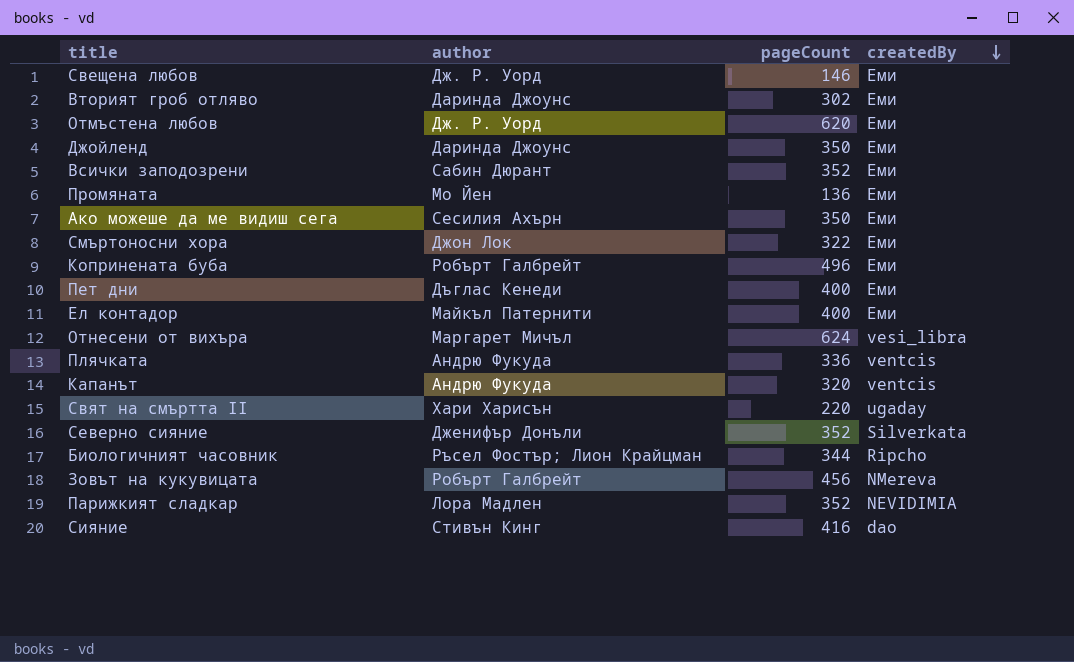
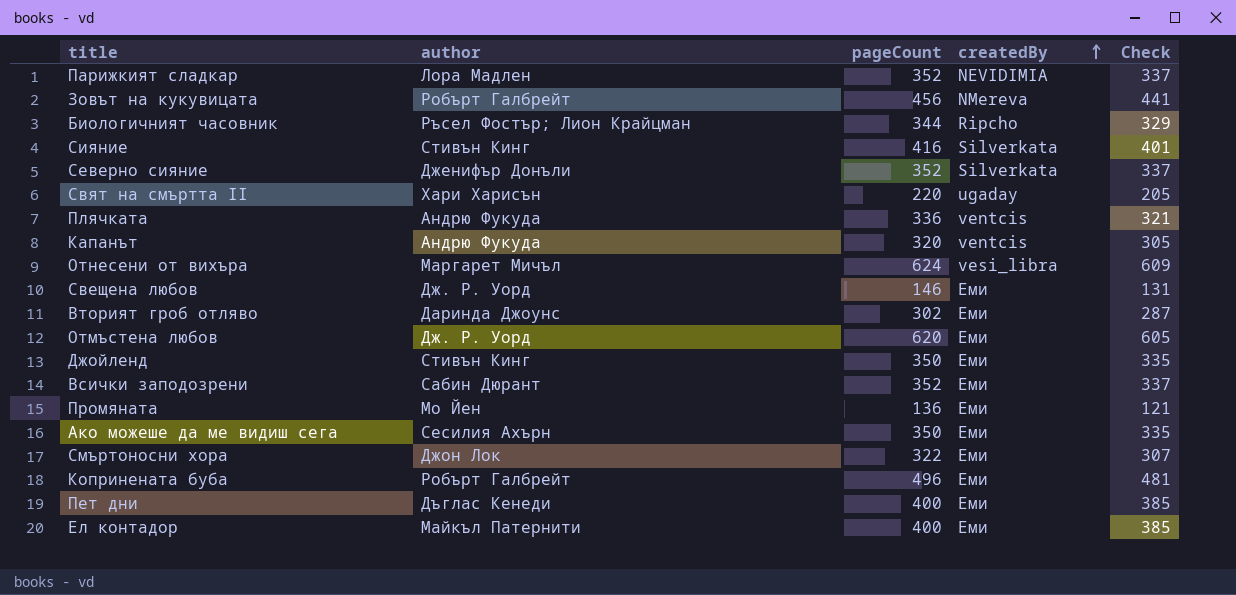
row order: createdBy descending -> createdBy ascending
column Check | formula: none -> [pageCount] - 15
Сияние | createdBy: dao -> Silverkata
Джойленд | author: Даринда Джоунс -> Стивън Кинг

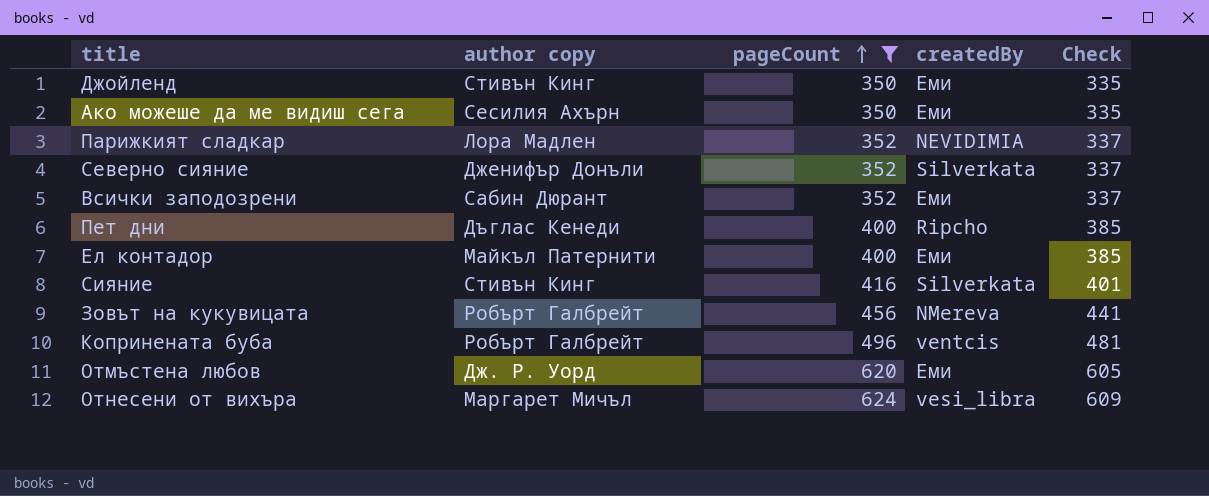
filter: none -> pageCount >= 350
row order: createdBy ascending -> pageCount ascending
column name: author -> author copy
Пет дни | createdBy: Еми -> Ripcho
Копринената буба | createdBy: Еми -> ventcis

